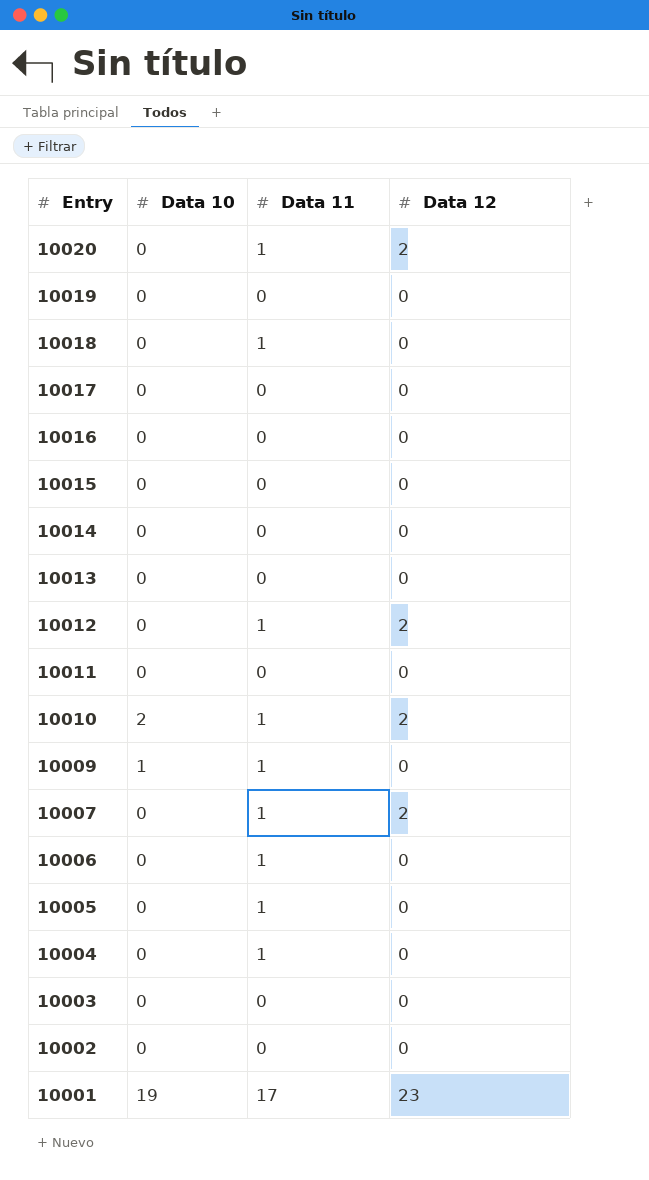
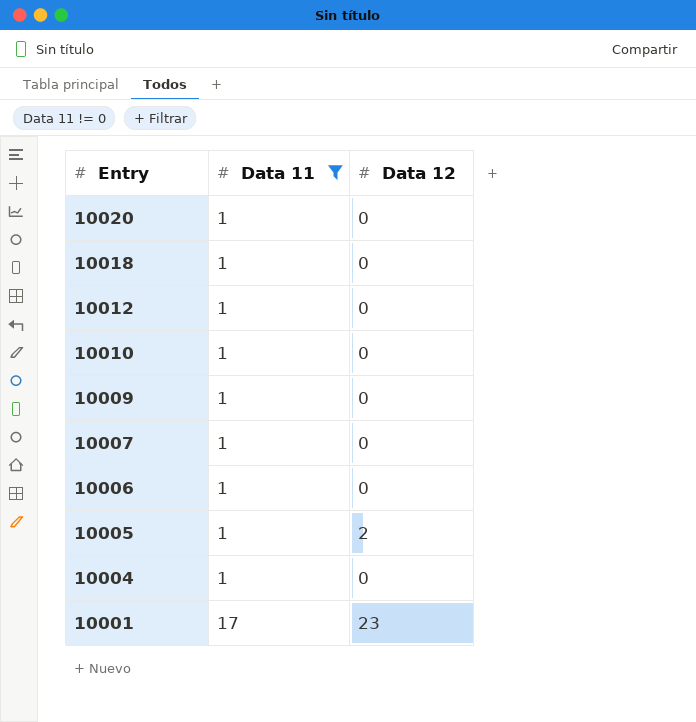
filter: none -> Data 11 != 0
column Data 10 | position: 2 -> none
10020 | Data 12: 2 -> 0
10012 | Data 12: 2 -> 0
10010 | Data 12: 2 -> 0
10007 | Data 12: 2 -> 0
10005 | Data 12: 0 -> 2

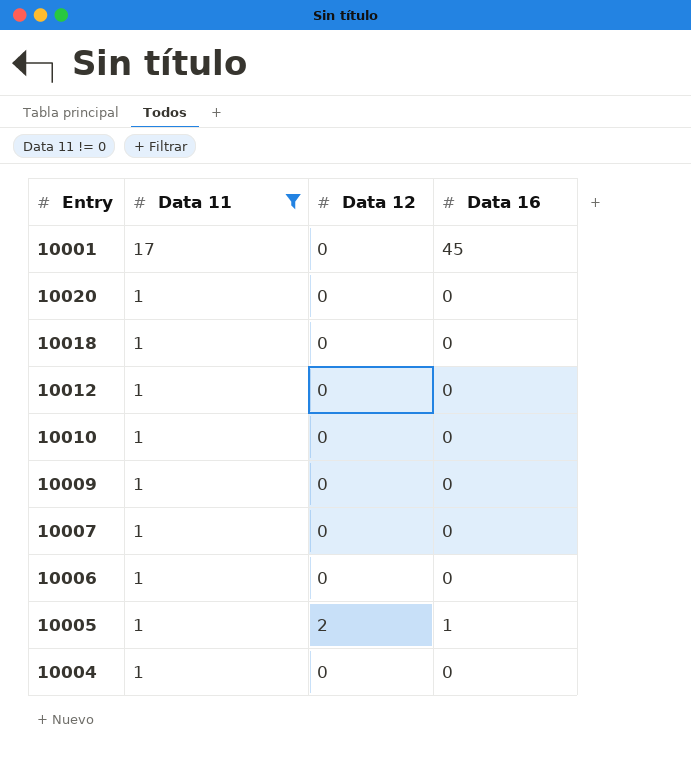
row order: Entry descending -> Data 11 descending
column Data 16 | position: none -> 4
10001 | Data 12: 23 -> 0

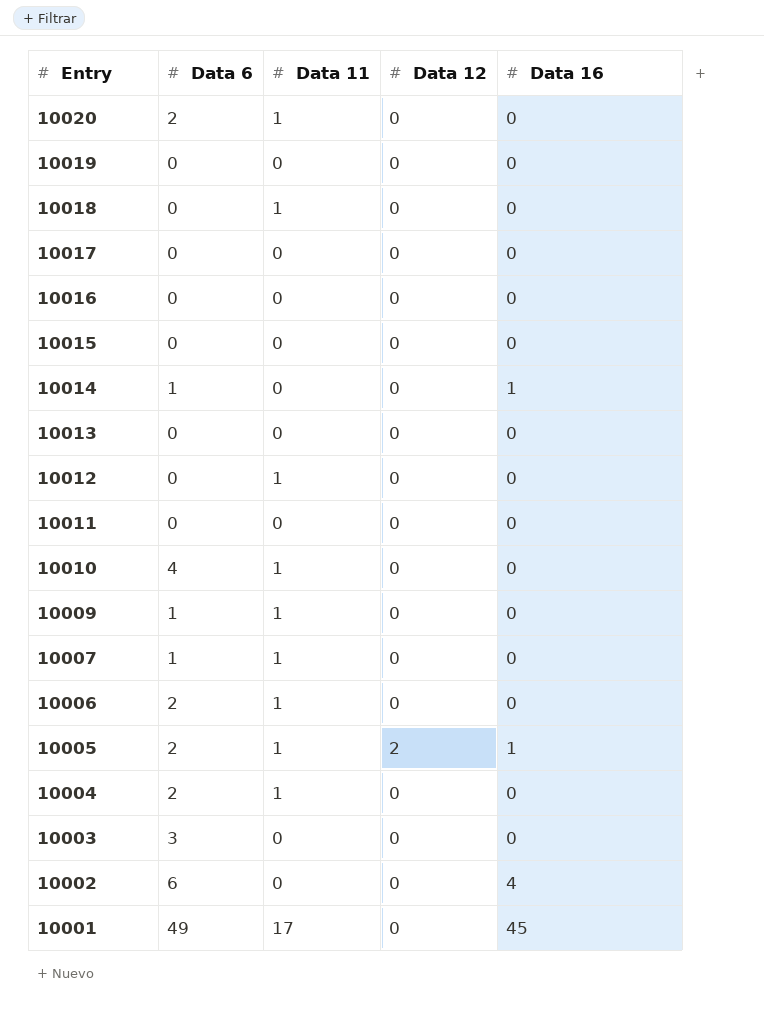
filter: Data 11 != 0 -> none
row order: Data 11 descending -> Entry descending
column Data 6 | position: none -> 2

